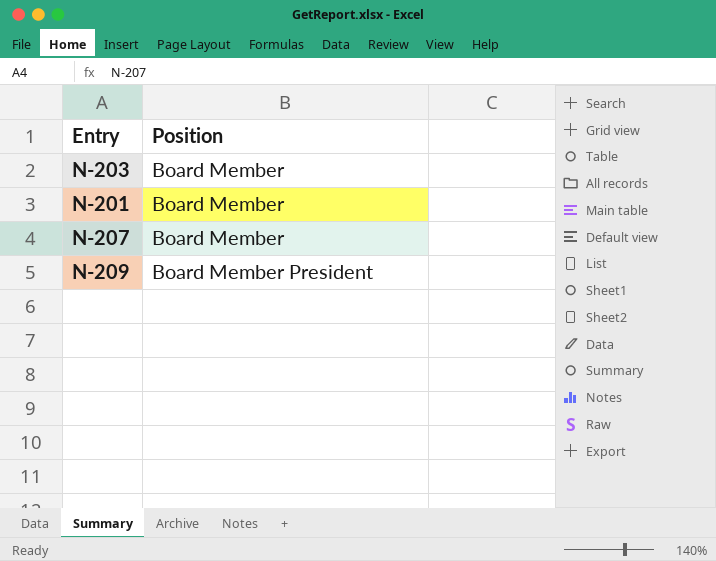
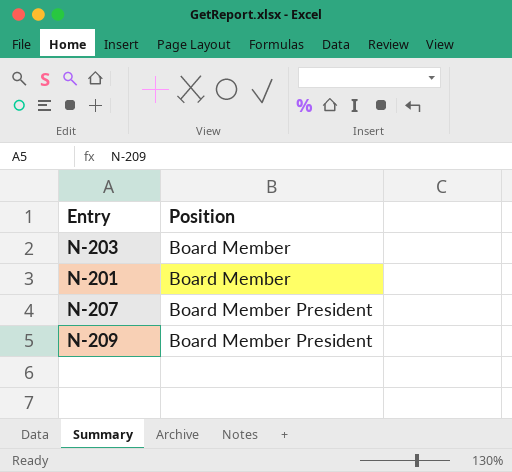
N-207 | Position: Board Member -> Board Member President

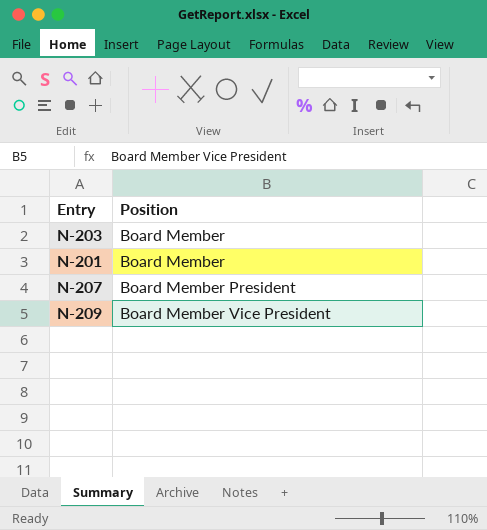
N-209 | Position: Board Member President -> Board Member Vice President

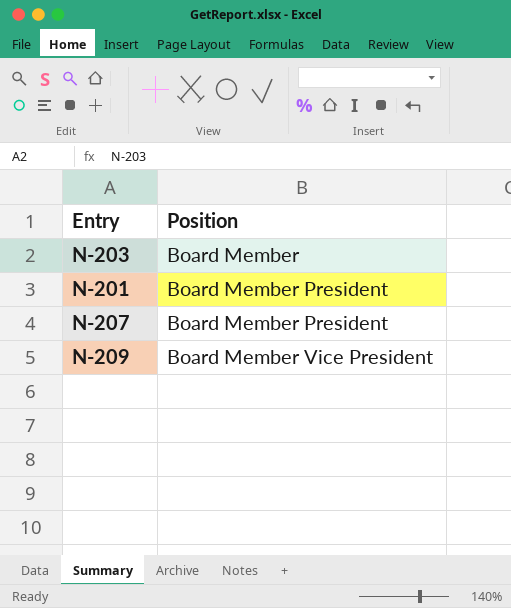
N-201 | Position: Board Member -> Board Member President

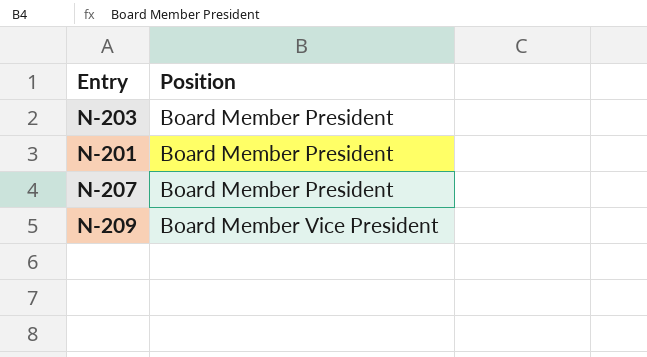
N-203 | Position: Board Member -> Board Member President

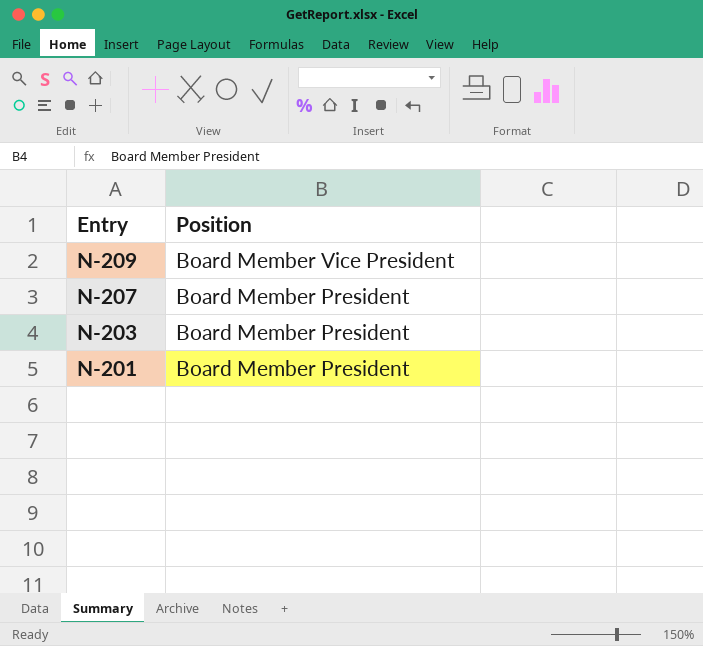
row order: Position ascending -> Entry descending

